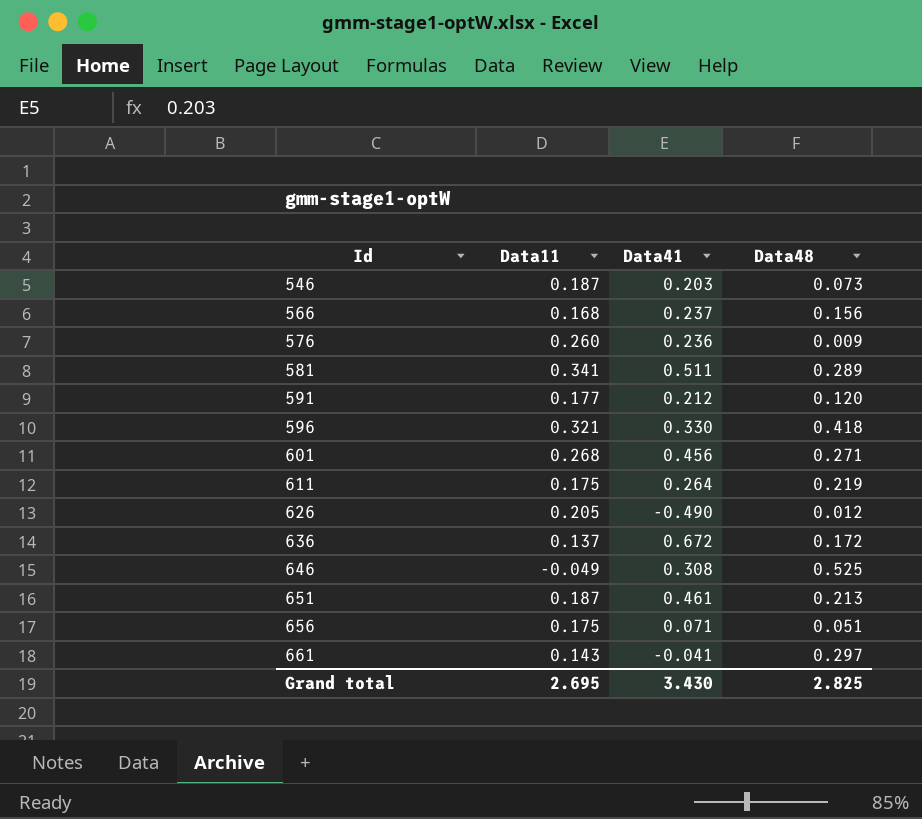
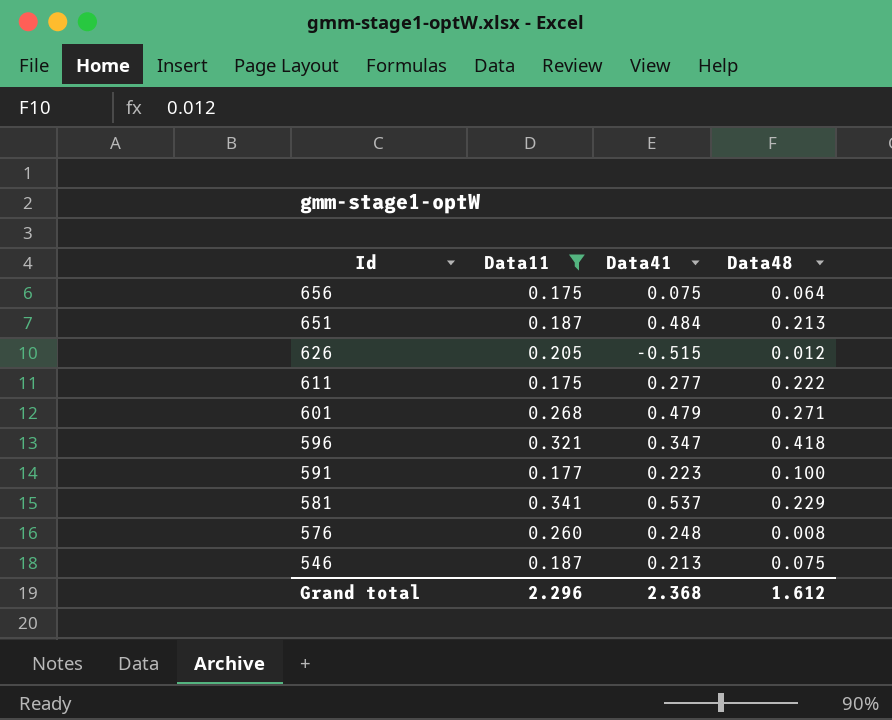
filter: none -> Data11 >= 0.175
row order: Id ascending -> Id descending
656 | Data41: 0.071 -> 0.075
656 | Data48: 0.051 -> 0.064
651 | Data41: 0.461 -> 0.484
626 | Data41: -0.490 -> -0.515
611 | Data41: 0.264 -> 0.277
611 | Data48: 0.219 -> 0.222
601 | Data41: 0.456 -> 0.479
596 | Data41: 0.330 -> 0.347
591 | Data41: 0.212 -> 0.223
591 | Data48: 0.120 -> 0.100
581 | Data41: 0.511 -> 0.537
581 | Data48: 0.289 -> 0.229
576 | Data41: 0.236 -> 0.248
576 | Data48: 0.009 -> 0.008
546 | Data41: 0.203 -> 0.213
546 | Data48: 0.073 -> 0.075
Grand total | Data11: 2.695 -> 2.296
Grand total | Data41: 3.430 -> 2.368
Grand total | Data48: 2.825 -> 1.612

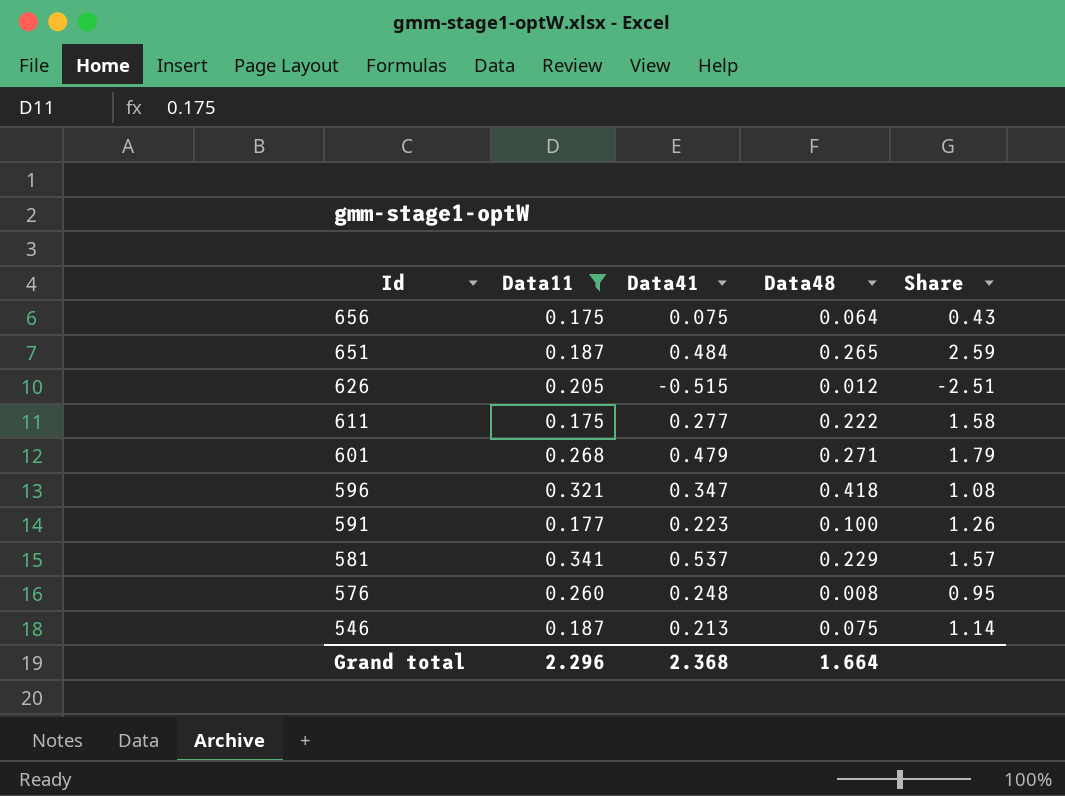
column Share | formula: none -> [Data41] / [Data11]
651 | Data48: 0.213 -> 0.265
Grand total | Data48: 1.612 -> 1.664

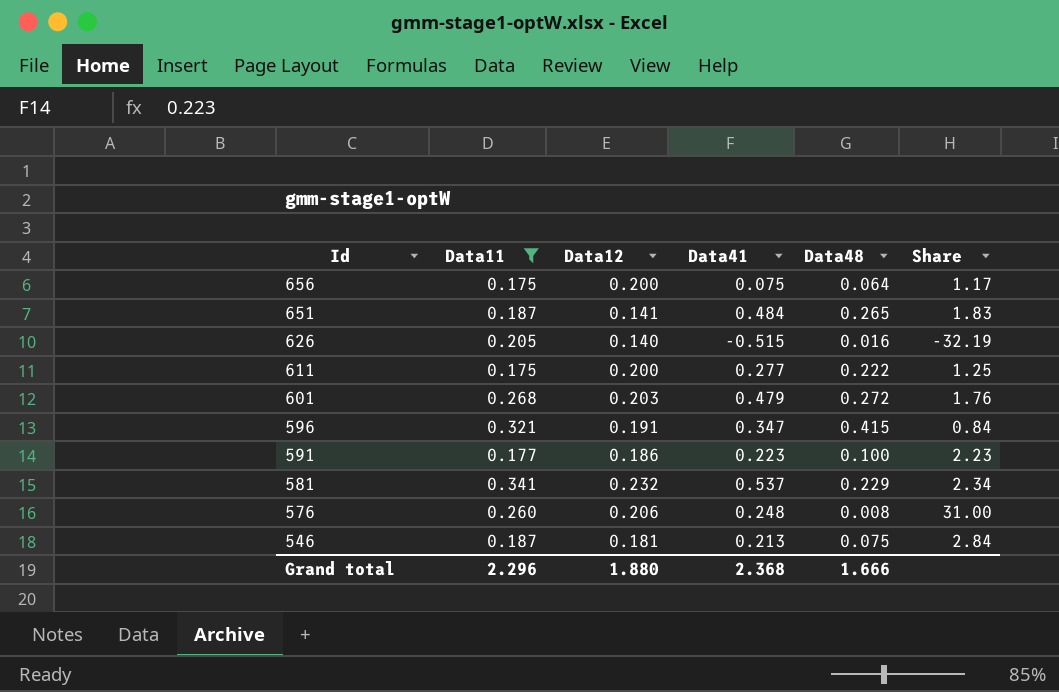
column Data12 | position: none -> 3
column Share | formula: [Data41] / [Data11] -> [Data41] / [Data48]
626 | Data48: 0.012 -> 0.016
601 | Data48: 0.271 -> 0.272
596 | Data48: 0.418 -> 0.415
Grand total | Data48: 1.664 -> 1.666

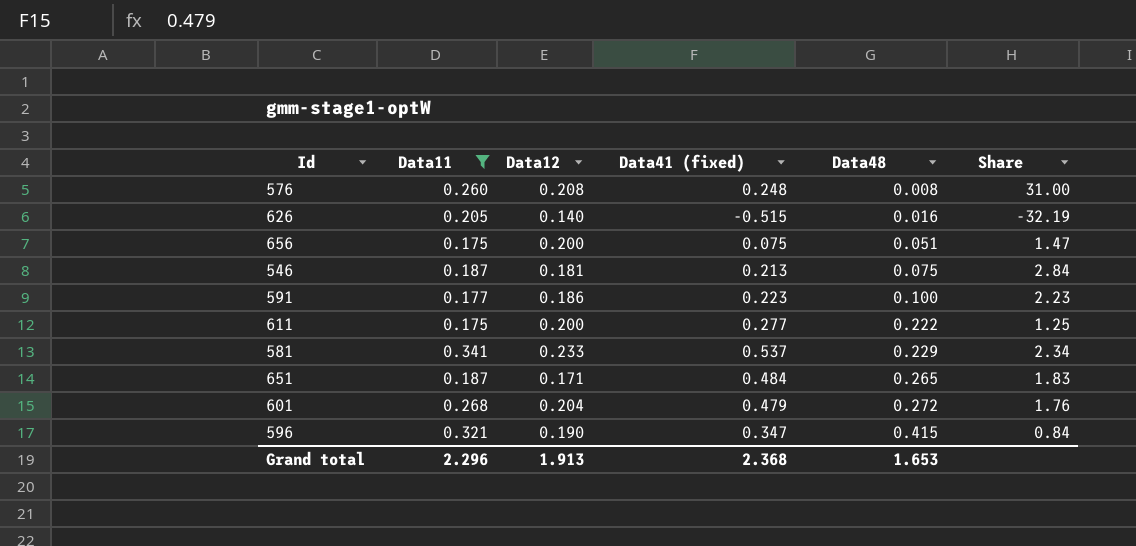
row order: Id descending -> Data48 ascending
column name: Data41 -> Data41 (fixed)
576 | Data12: 0.206 -> 0.208
656 | Data48: 0.064 -> 0.051
656 | Share: 1.17 -> 1.47
581 | Data12: 0.232 -> 0.233
651 | Data12: 0.141 -> 0.171
601 | Data12: 0.203 -> 0.204
596 | Data12: 0.191 -> 0.190
Grand total | Data12: 1.880 -> 1.913
Grand total | Data48: 1.666 -> 1.653

